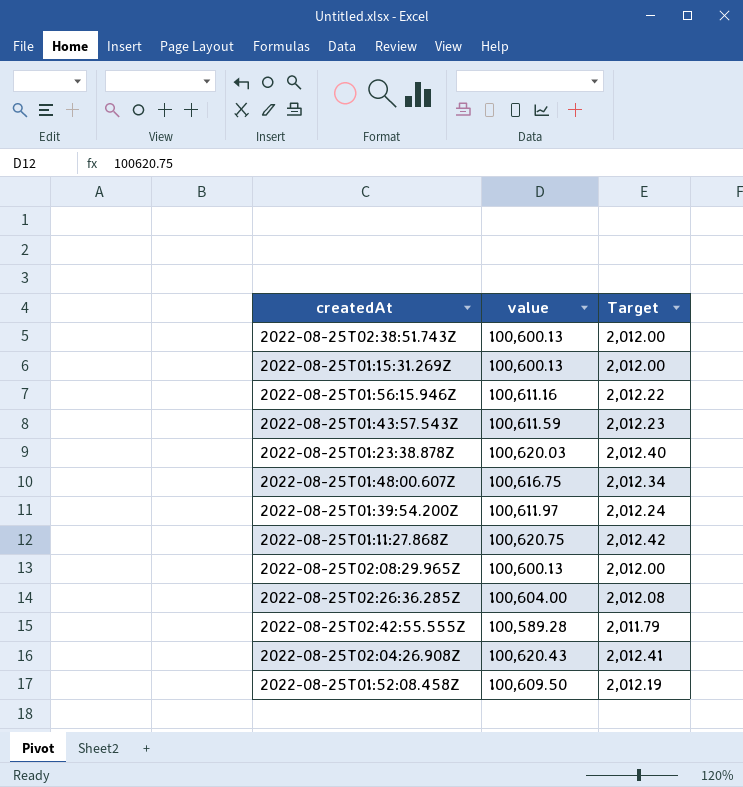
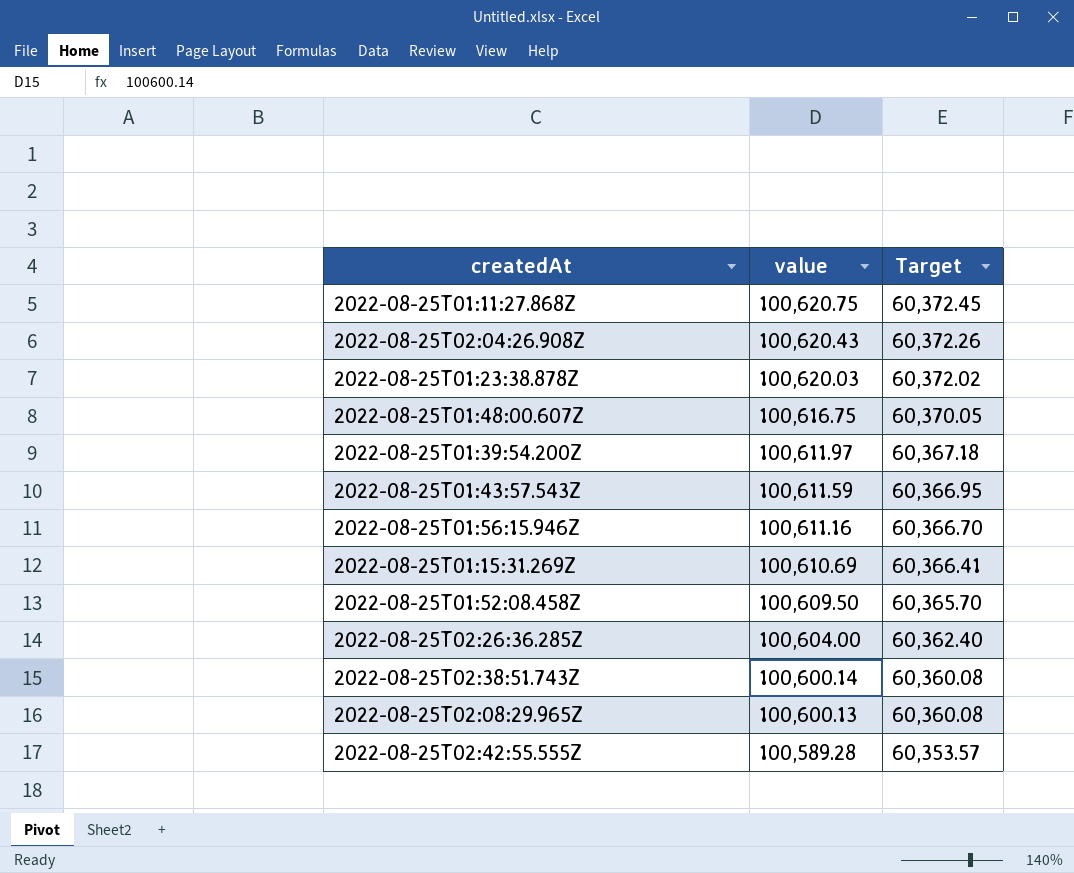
row order: none -> value descending
column Target | formula: [value] * 0.02 -> [value] * 0.6
2022-08-25T01:15:31.269Z | value: 100,600.13 -> 100,610.69
2022-08-25T02:38:51.743Z | value: 100,600.13 -> 100,600.14

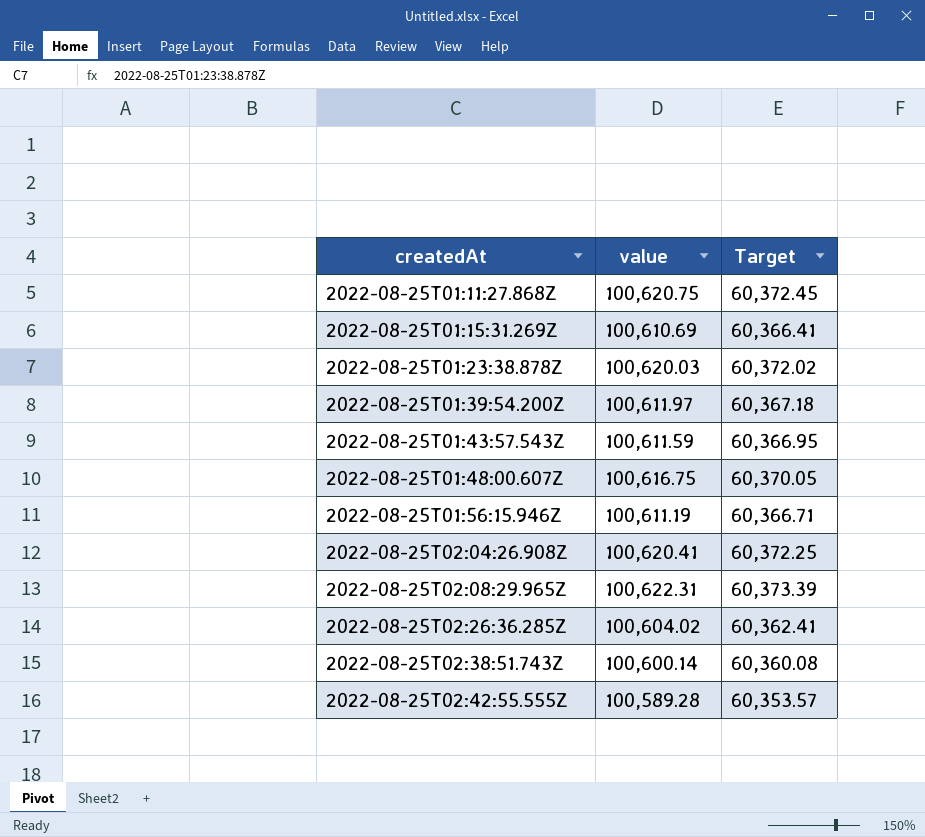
row order: value descending -> createdAt ascending
row 2022-08-25T01:52:08.458Z: 100,609.50 | 60,365.70 -> none
2022-08-25T01:56:15.946Z | value: 100,611.16 -> 100,611.19
2022-08-25T01:56:15.946Z | Target: 60,366.70 -> 60,366.71
2022-08-25T02:04:26.908Z | value: 100,620.43 -> 100,620.41
2022-08-25T02:04:26.908Z | Target: 60,372.26 -> 60,372.25
2022-08-25T02:08:29.965Z | value: 100,600.13 -> 100,622.31
2022-08-25T02:08:29.965Z | Target: 60,360.08 -> 60,373.39
2022-08-25T02:26:36.285Z | value: 100,604.00 -> 100,604.02
2022-08-25T02:26:36.285Z | Target: 60,362.40 -> 60,362.41

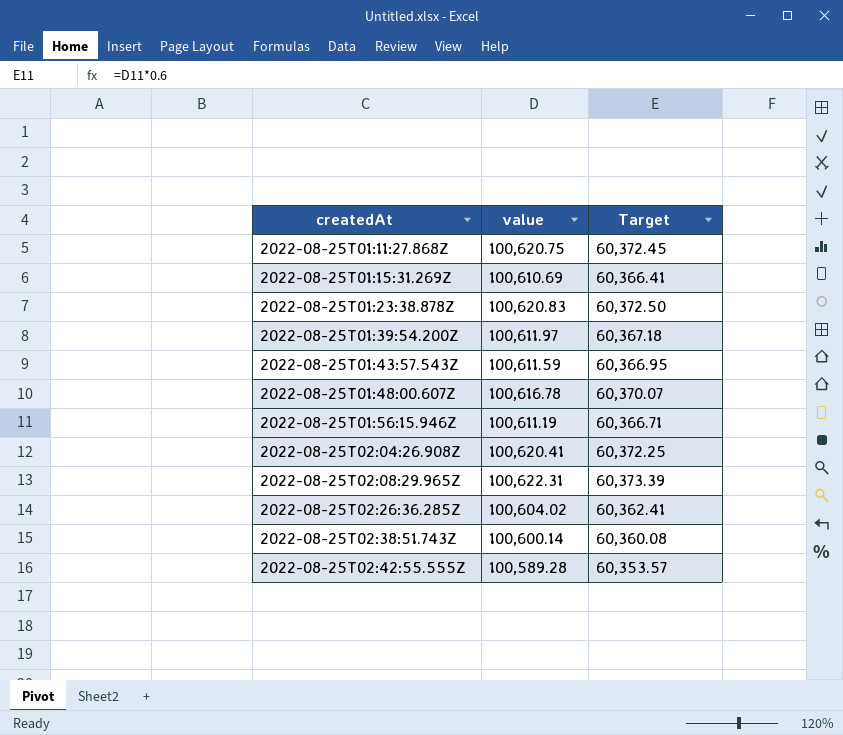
2022-08-25T01:23:38.878Z | value: 100,620.03 -> 100,620.83
2022-08-25T01:23:38.878Z | Target: 60,372.02 -> 60,372.50
2022-08-25T01:48:00.607Z | value: 100,616.75 -> 100,616.78
2022-08-25T01:48:00.607Z | Target: 60,370.05 -> 60,370.07

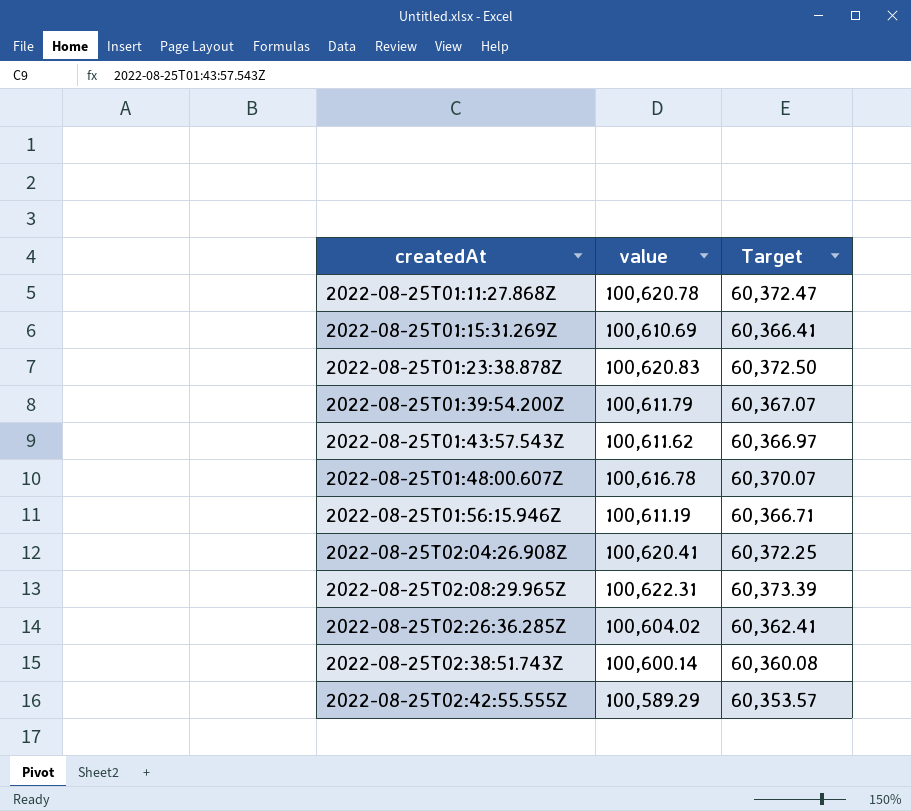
2022-08-25T01:11:27.868Z | value: 100,620.75 -> 100,620.78
2022-08-25T01:11:27.868Z | Target: 60,372.45 -> 60,372.47
2022-08-25T01:39:54.200Z | value: 100,611.97 -> 100,611.79
2022-08-25T01:39:54.200Z | Target: 60,367.18 -> 60,367.07
2022-08-25T01:43:57.543Z | value: 100,611.59 -> 100,611.62
2022-08-25T01:43:57.543Z | Target: 60,366.95 -> 60,366.97
2022-08-25T02:42:55.555Z | value: 100,589.28 -> 100,589.29

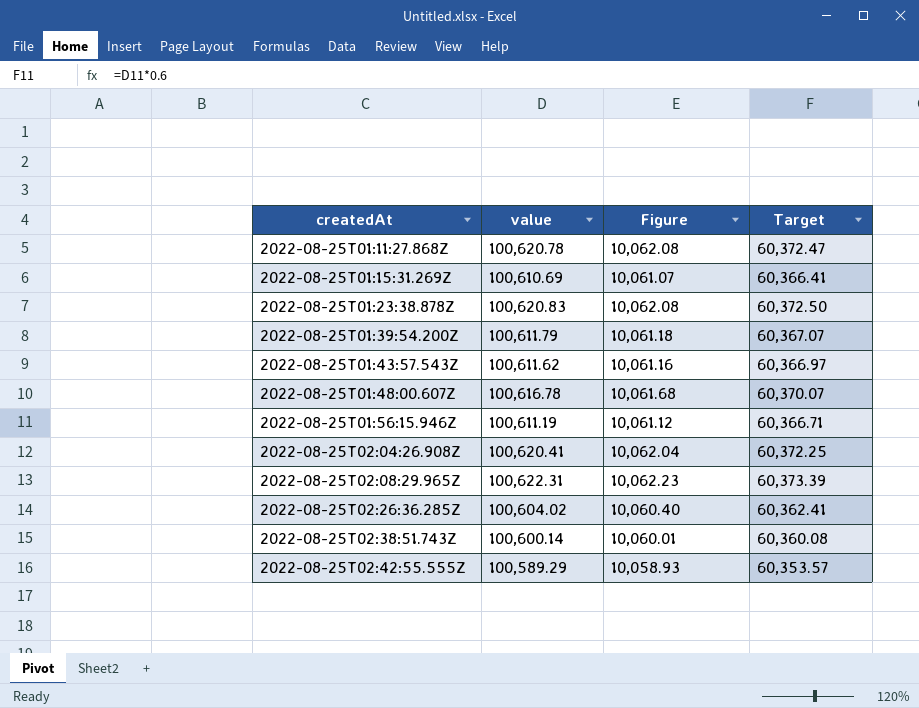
column Figure | formula: none -> [value] * 0.1

